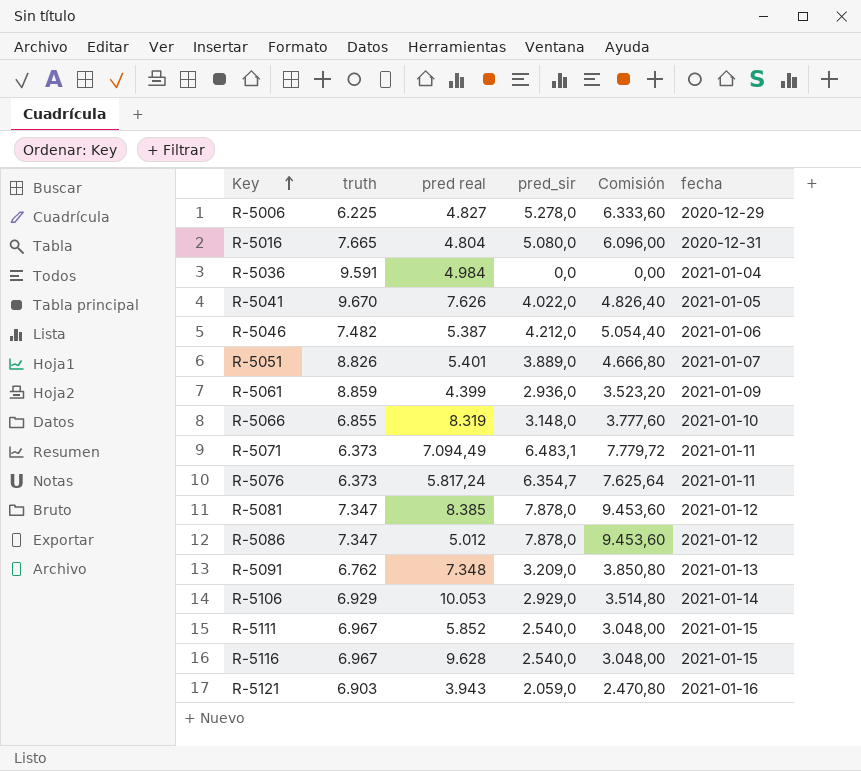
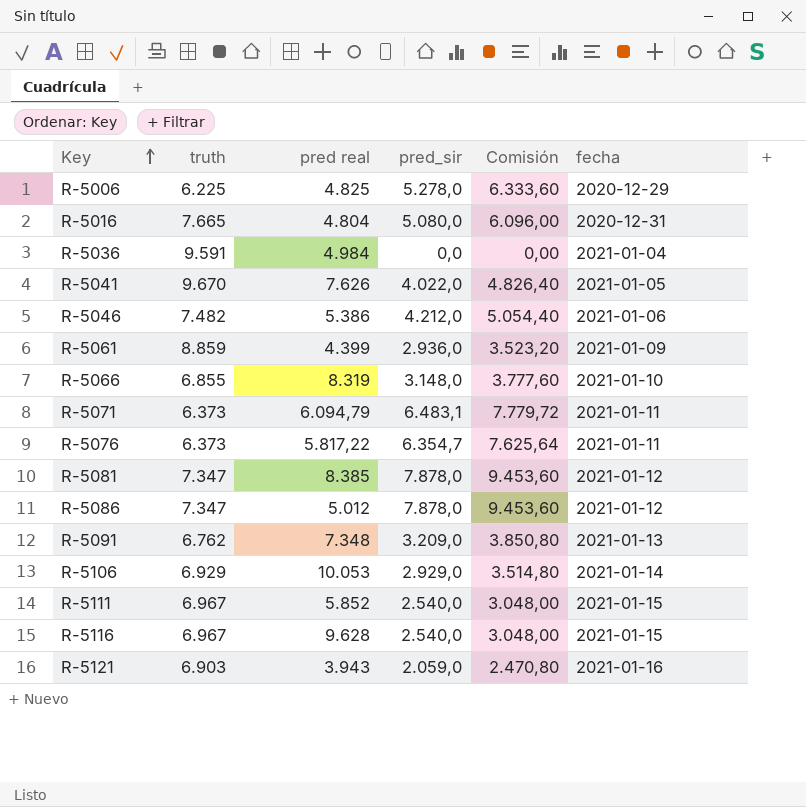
row R-5051: 8.826 | 5.401 | 3.889,0 | 4.666,80 | 2021-01-07 -> none
R-5006 | pred real: 4.827 -> 4.825
R-5046 | pred real: 5.387 -> 5.386
R-5071 | pred real: 7.094,49 -> 6.094,79
R-5076 | pred real: 5.817,24 -> 5.817,22

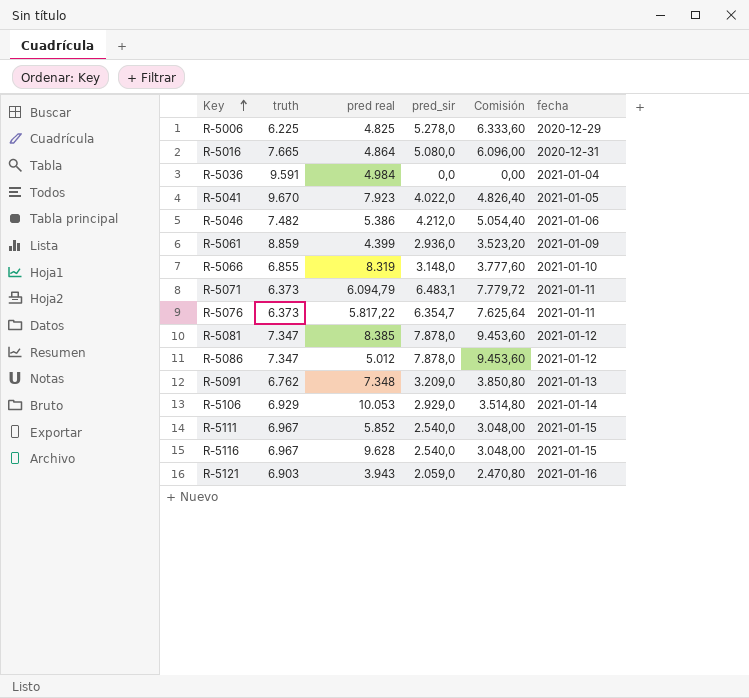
R-5016 | pred real: 4.804 -> 4.864
R-5041 | pred real: 7.626 -> 7.923

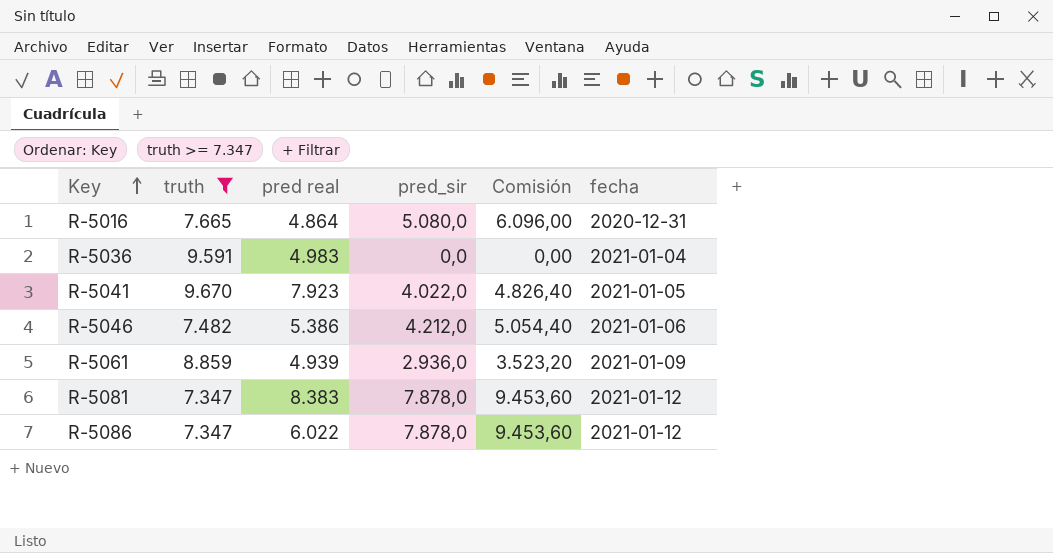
filter: none -> truth >= 7.347
R-5036 | pred real: 4.984 -> 4.983
R-5061 | pred real: 4.399 -> 4.939
R-5081 | pred real: 8.385 -> 8.383
R-5086 | pred real: 5.012 -> 6.022

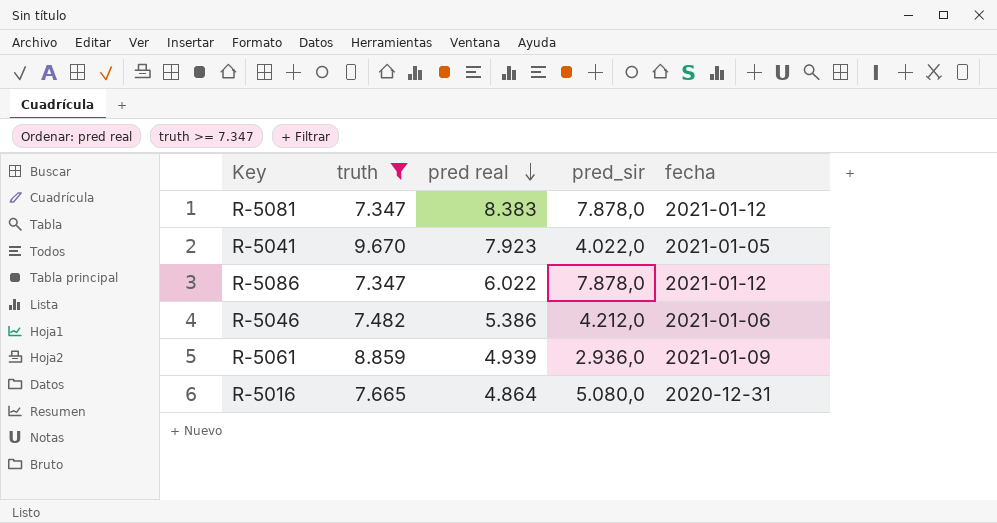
row order: Key ascending -> pred real descending
column Comisión | formula: [pred_sir] * 1,2 -> none
row R-5036: 9.591 | 4.983 | 0,0 | 0,00 | 2021-01-04 -> none

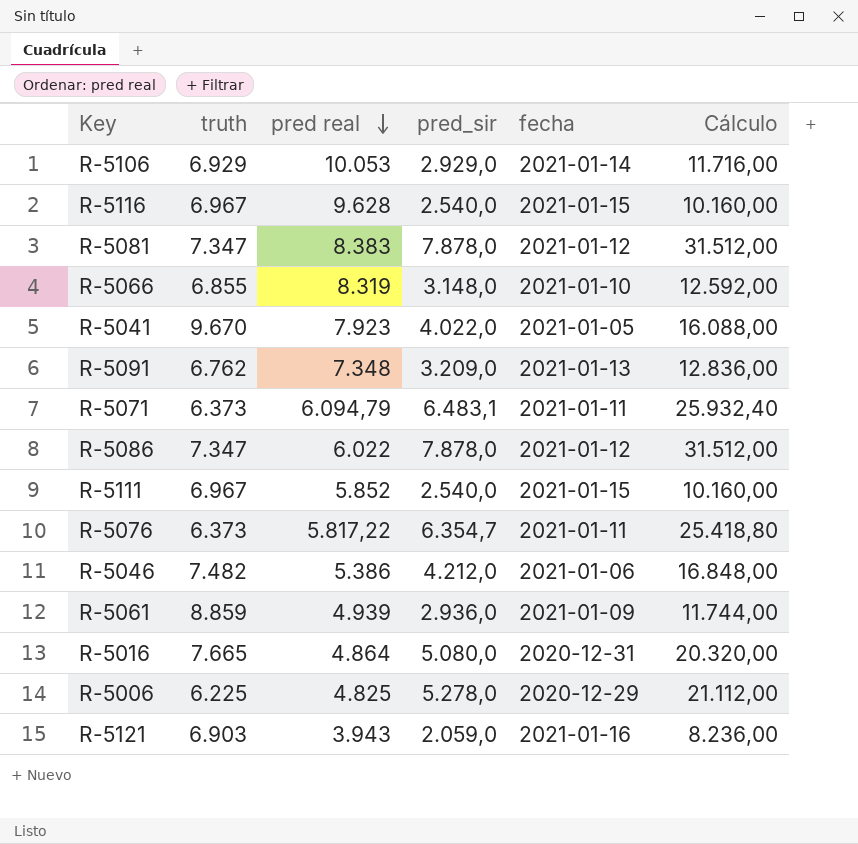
filter: truth >= 7.347 -> none
column Cálculo | formula: none -> [pred_sir] * 4

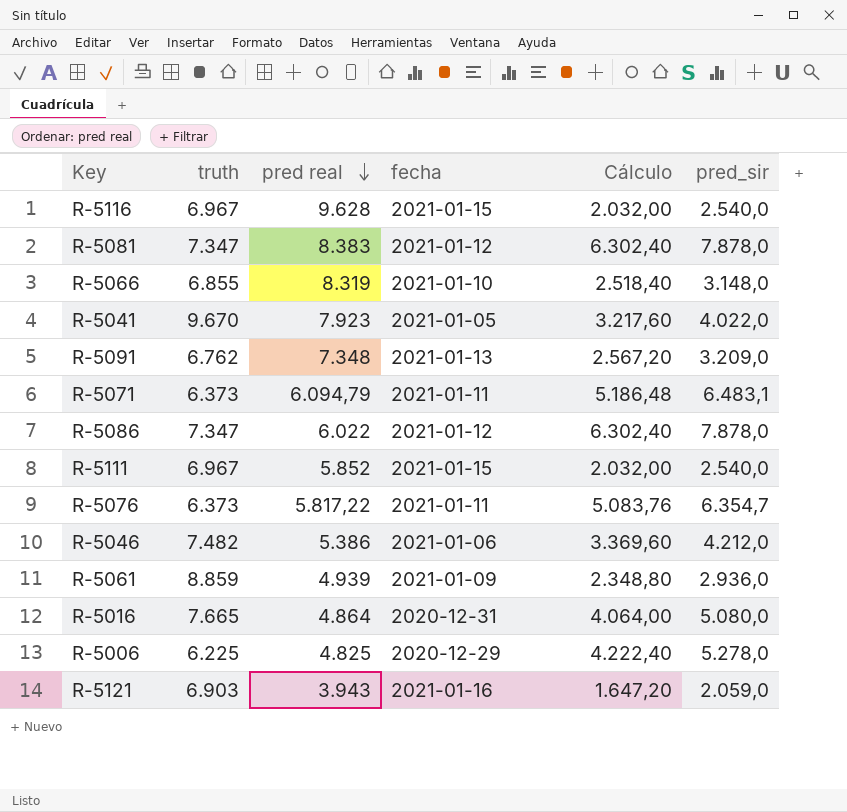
column Cálculo | formula: [pred_sir] * 4 -> [pred_sir] * 0,8
column pred_sir | position: 4 -> 6
row R-5106: 6.929 | 10.053 | 2.929,0 | 2021-01-14 | 11.716,00 -> none

